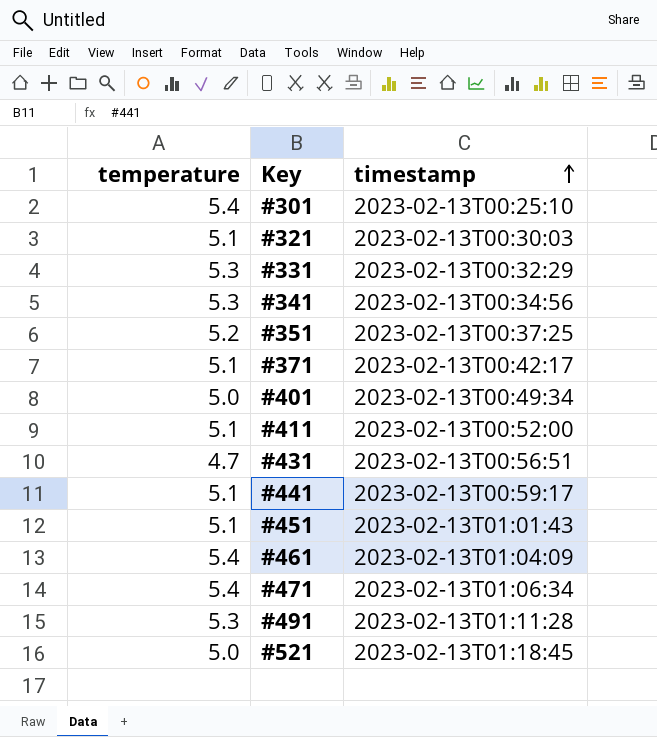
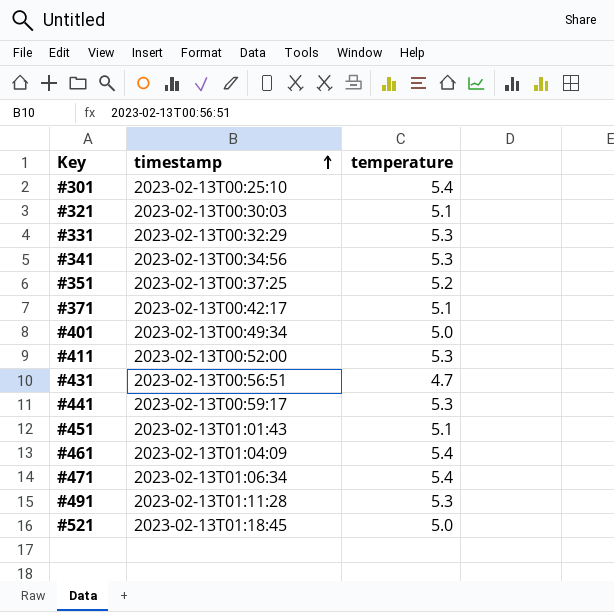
column temperature | position: 1 -> 3
#411 | temperature: 5.1 -> 5.3
#441 | temperature: 5.1 -> 5.3

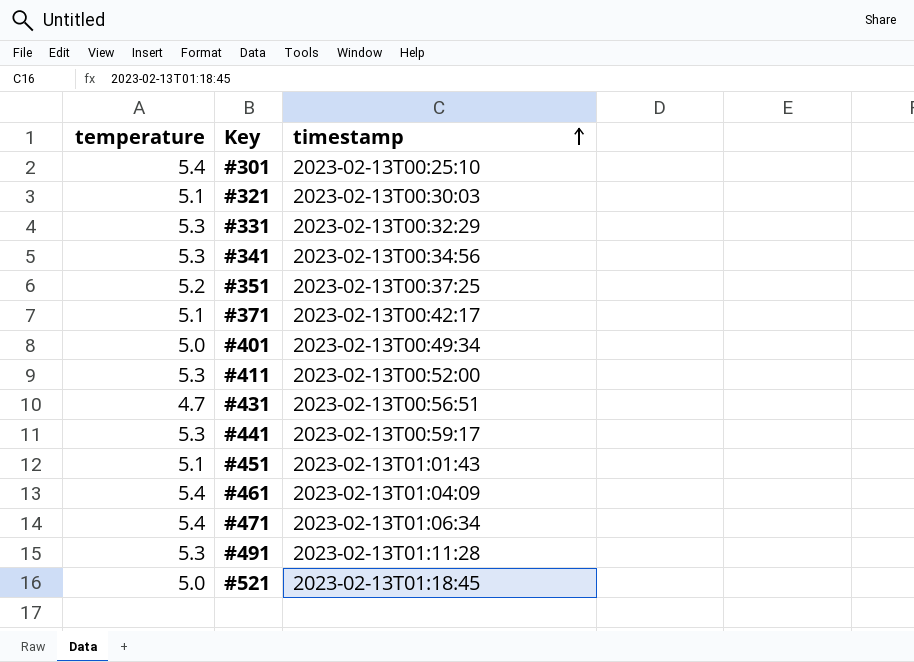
column temperature | position: 3 -> 1

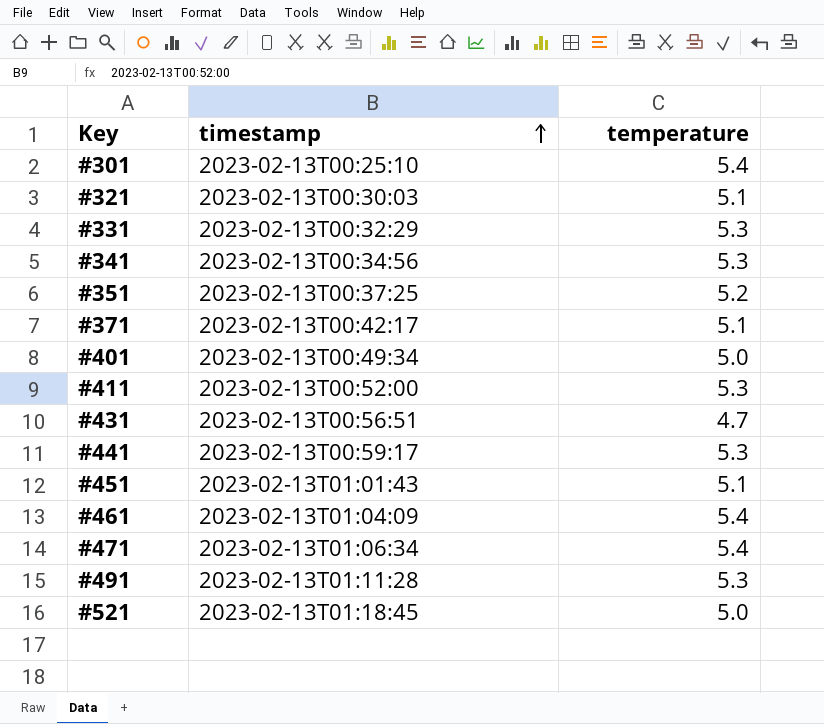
column temperature | position: 1 -> 3

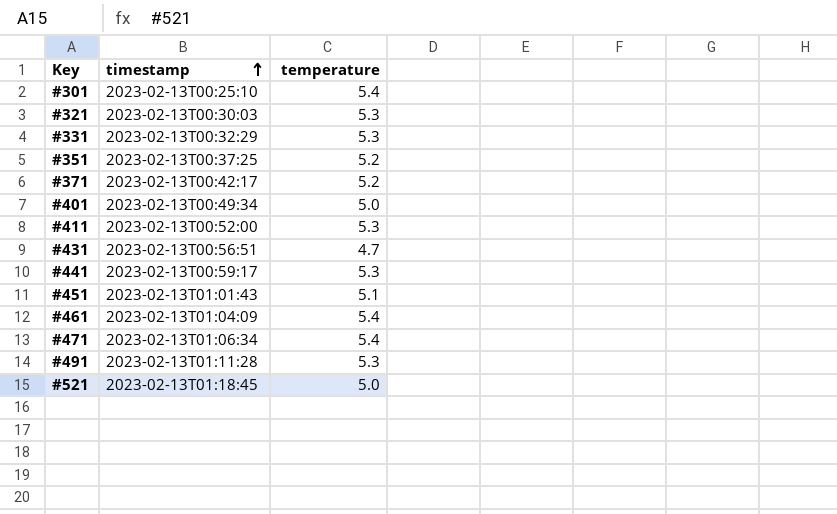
row #341: 2023-02-13T00:34:56 | 5.3 -> none
#321 | temperature: 5.1 -> 5.3
#371 | temperature: 5.1 -> 5.2

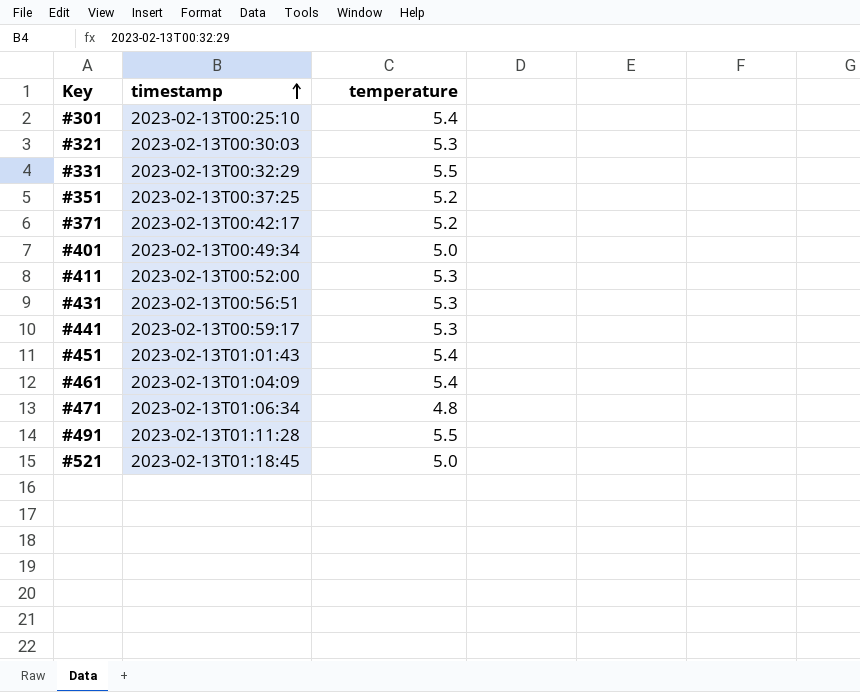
#331 | temperature: 5.3 -> 5.5
#431 | temperature: 4.7 -> 5.3
#451 | temperature: 5.1 -> 5.4
#471 | temperature: 5.4 -> 4.8
#491 | temperature: 5.3 -> 5.5

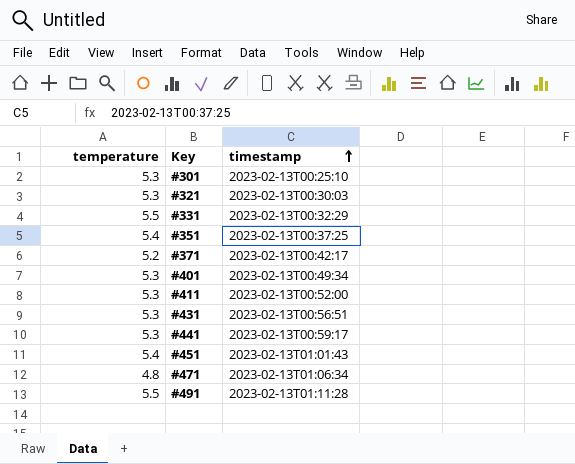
column temperature | position: 3 -> 1
row #461: 2023-02-13T01:04:09 | 5.4 -> none
row #521: 2023-02-13T01:18:45 | 5.0 -> none
#301 | temperature: 5.4 -> 5.3
#351 | temperature: 5.2 -> 5.4
#401 | temperature: 5.0 -> 5.3

